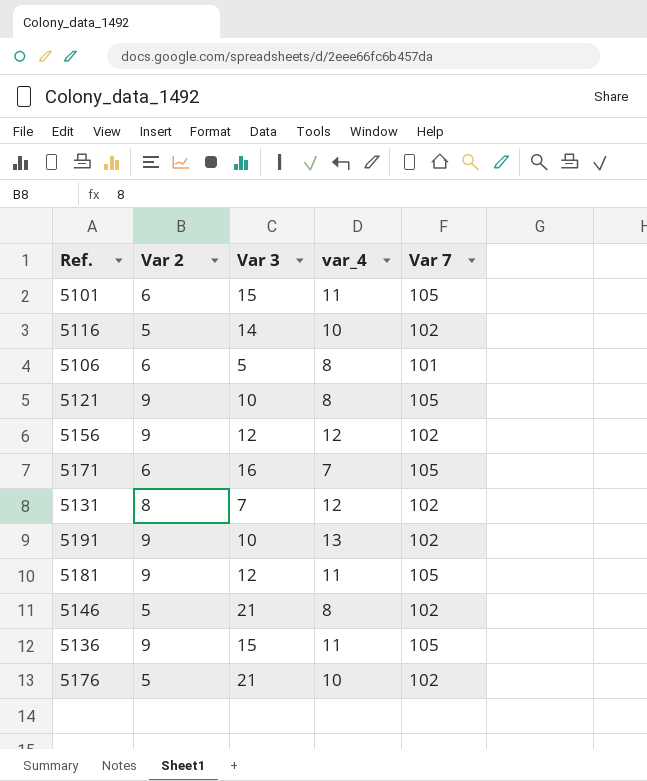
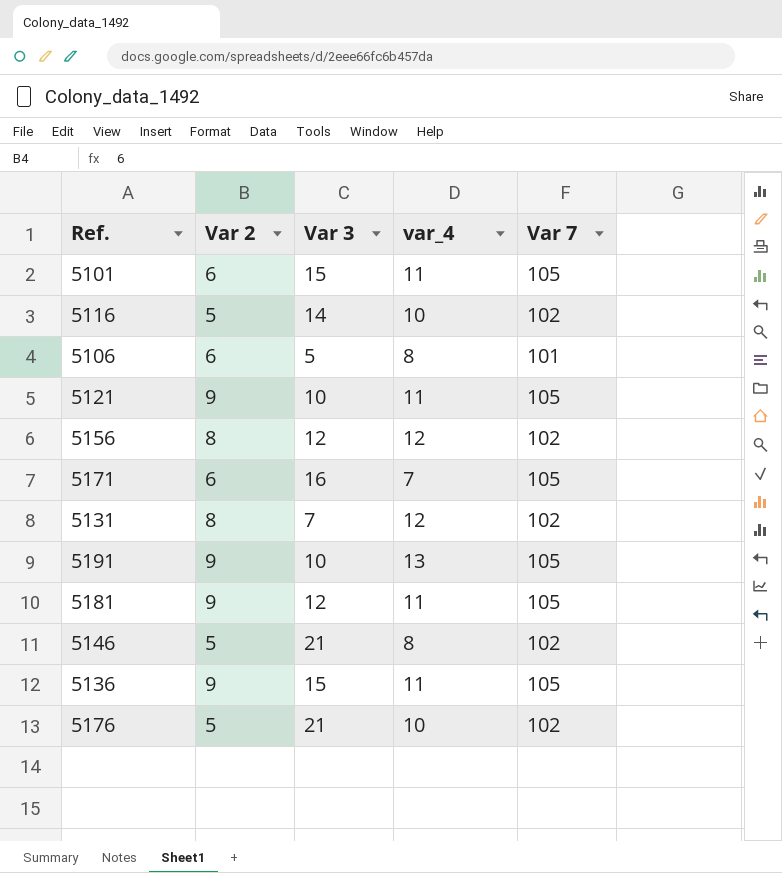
5121 | var_4: 8 -> 11
5156 | Var 2: 9 -> 8
5191 | Var 7: 102 -> 105

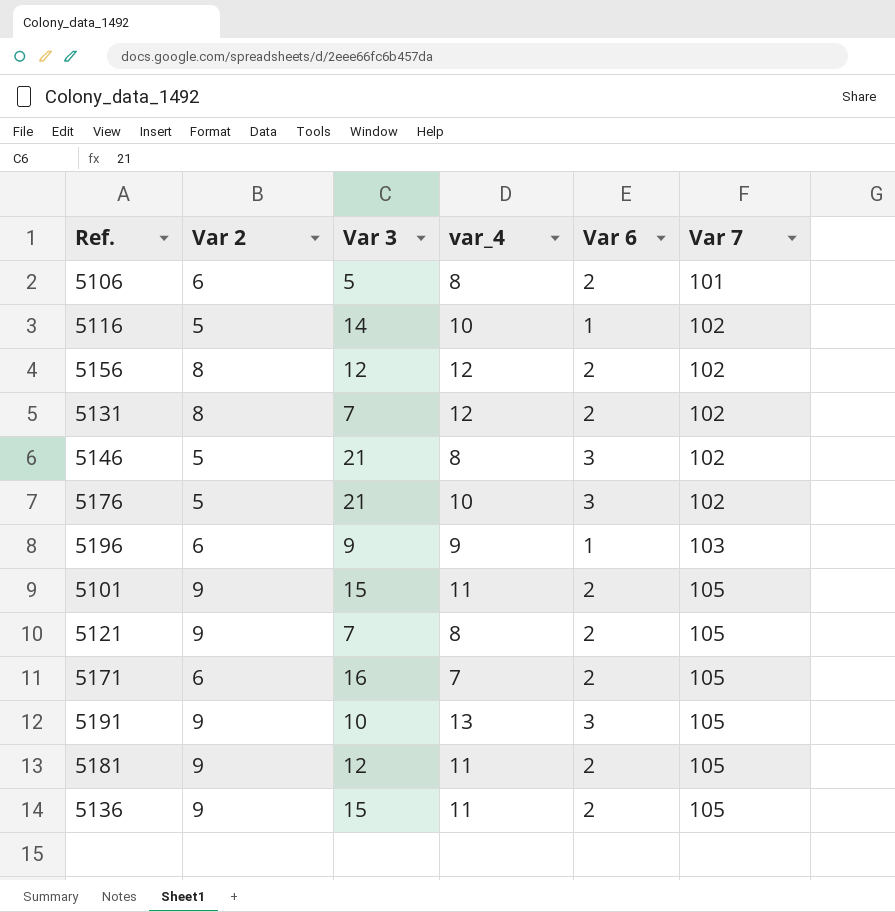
row order: none -> Var 7 ascending
column Var 6 | position: none -> 5
row 5196: none -> 6 | 9 | 9 | 1 | 103
5101 | Var 2: 6 -> 9
5121 | Var 3: 10 -> 7
5121 | var_4: 11 -> 8

